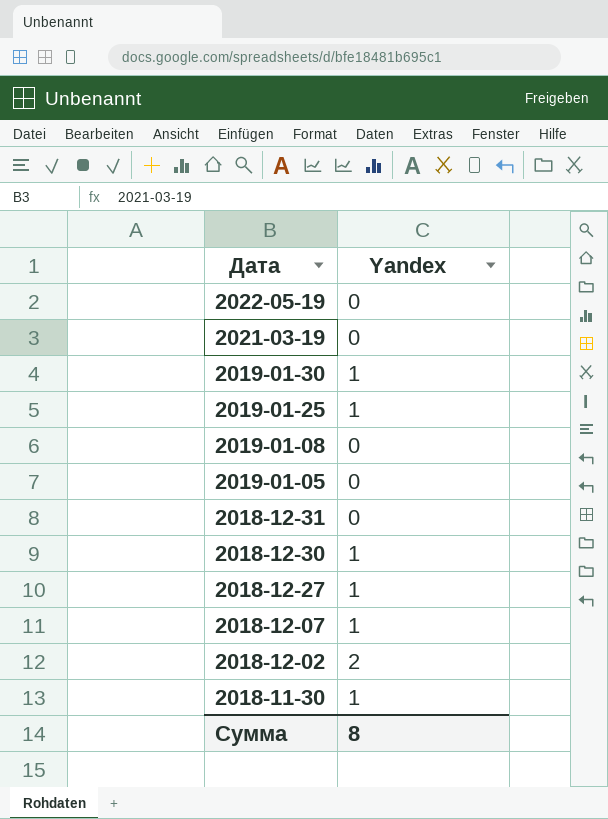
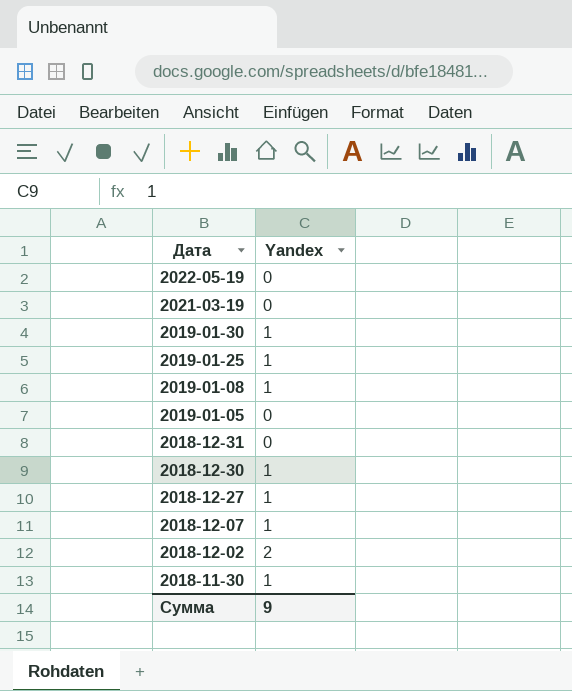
2019-01-08 | Yandex: 0 -> 1
Сумма | Yandex: 8 -> 9

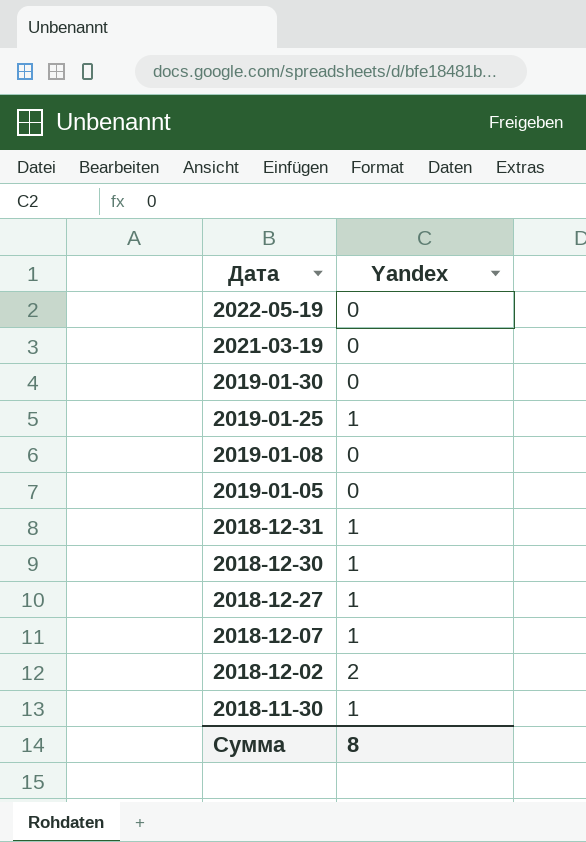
2019-01-30 | Yandex: 1 -> 0
2019-01-08 | Yandex: 1 -> 0
2018-12-31 | Yandex: 0 -> 1
Сумма | Yandex: 9 -> 8

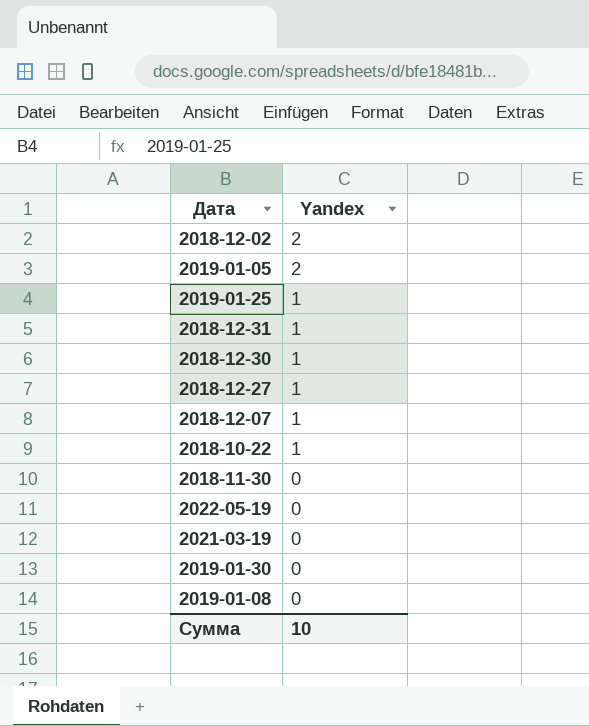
row order: Дата descending -> Yandex descending
2019-01-05 | Yandex: 0 -> 2
row 2018-10-22: none -> 1
2018-11-30 | Yandex: 1 -> 0
Сумма | Yandex: 8 -> 10

